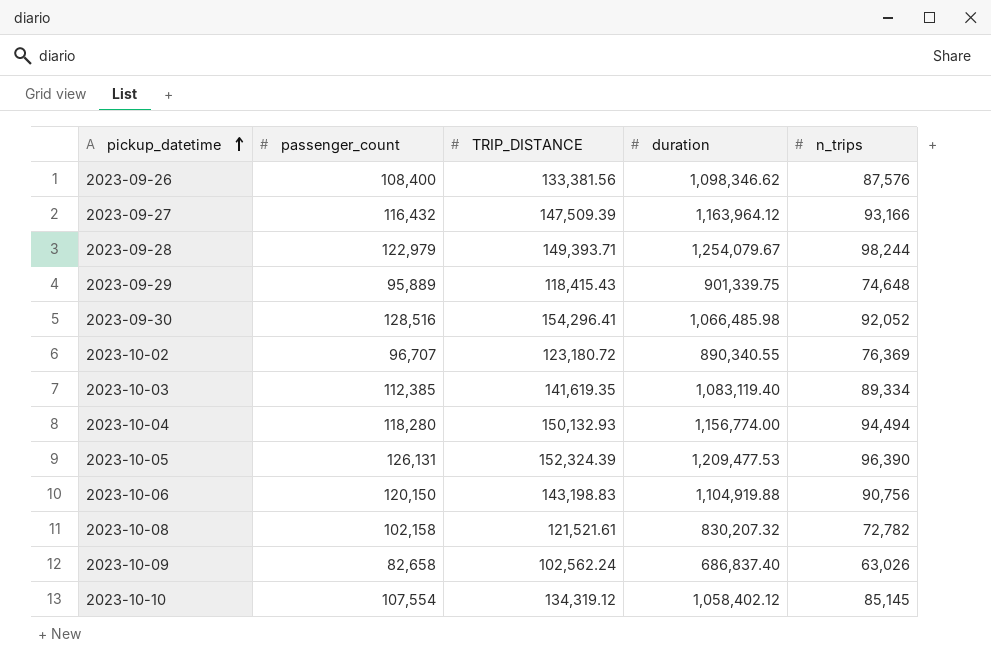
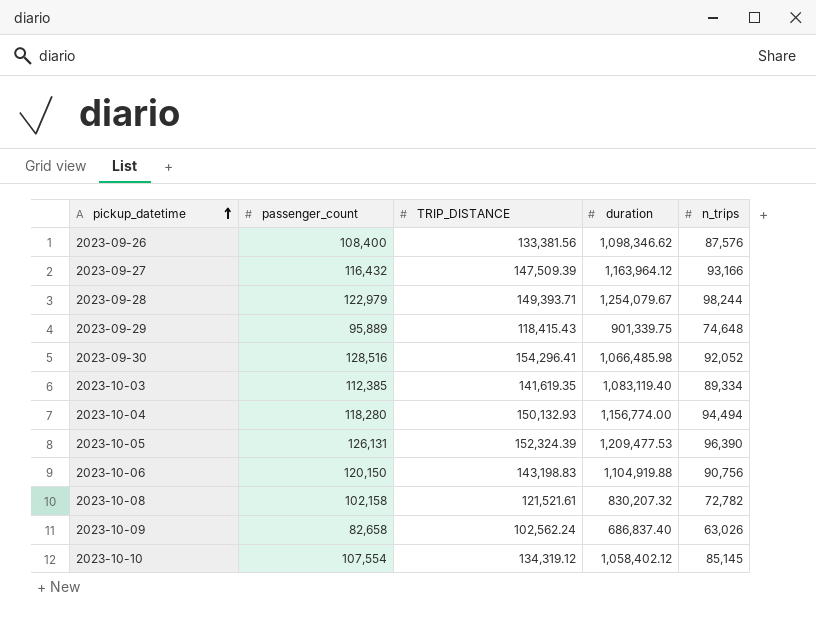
row 2023-10-02: 96,707 | 123,180.72 | 890,340.55 | 76,369 -> none

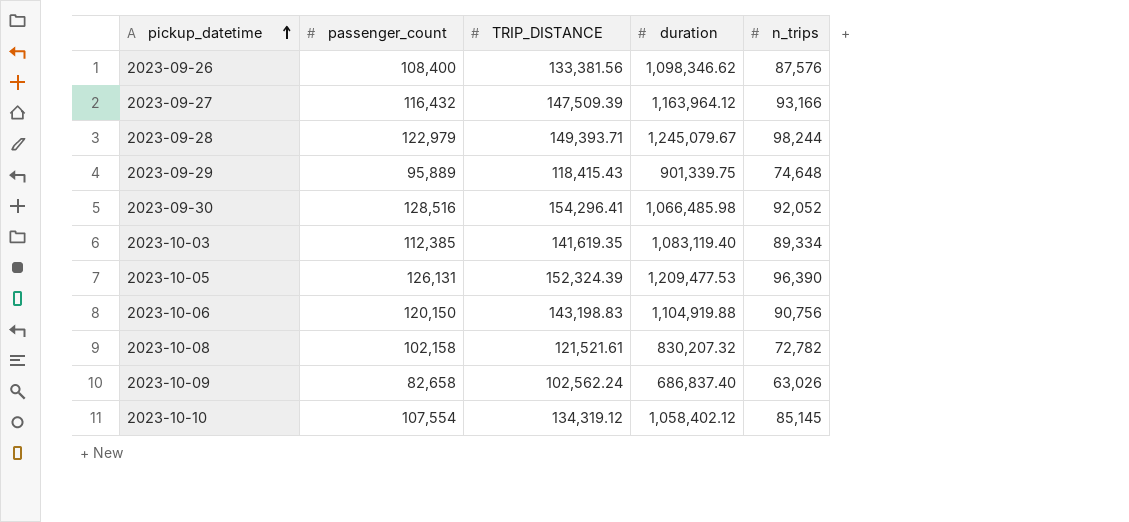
row 2023-10-04: 118,280 | 150,132.93 | 1,156,774.00 | 94,494 -> none
2023-09-28 | duration: 1,254,079.67 -> 1,245,079.67

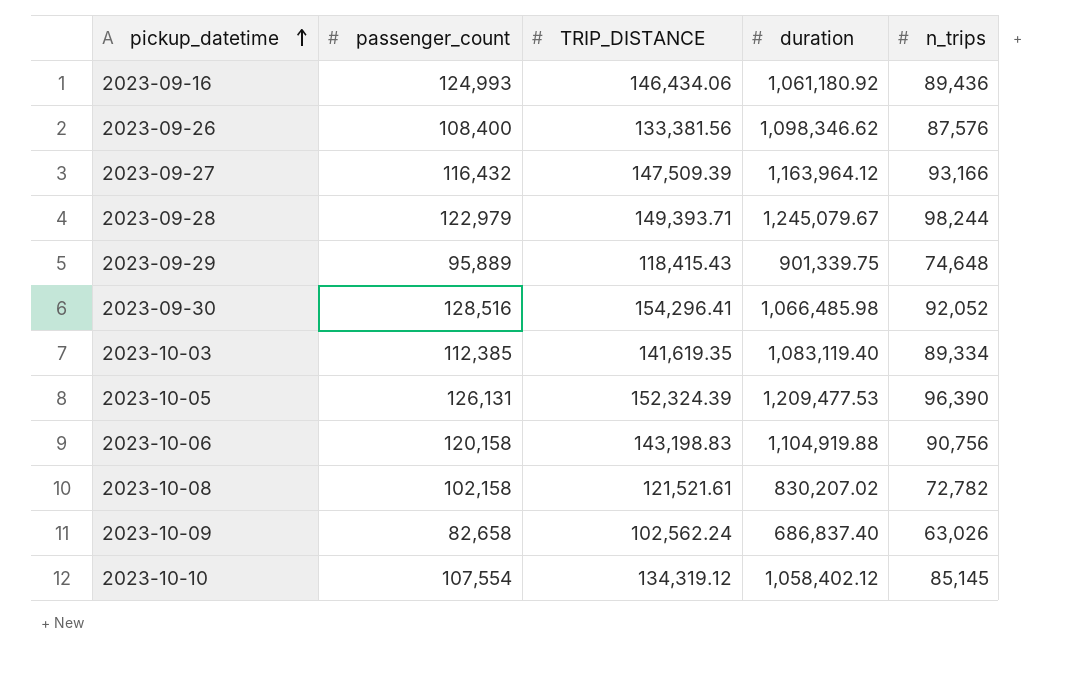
row 2023-09-16: none -> 124,993 | 146,434.06 | 1,061,180.92 | 89,436
2023-10-06 | passenger_count: 120,150 -> 120,158
2023-10-08 | duration: 830,207.32 -> 830,207.02

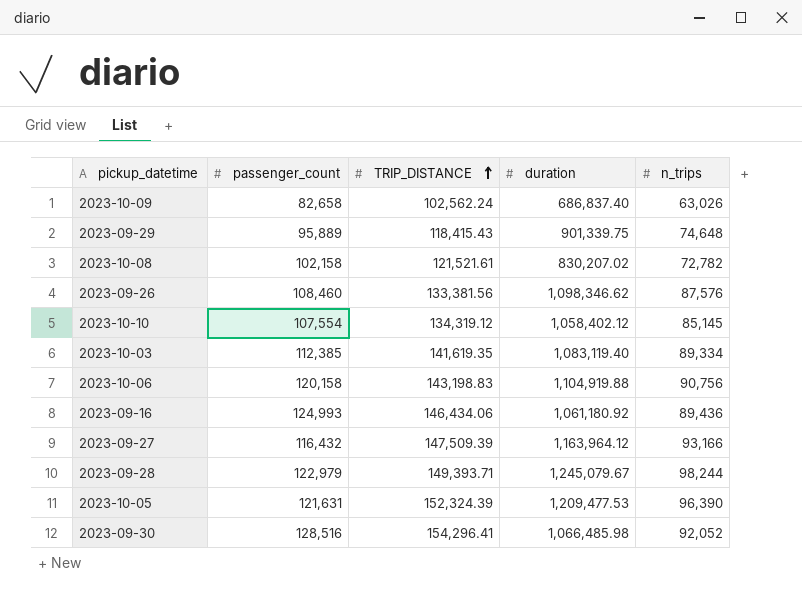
row order: pickup_datetime ascending -> TRIP_DISTANCE ascending
2023-09-26 | passenger_count: 108,400 -> 108,460
2023-10-05 | passenger_count: 126,131 -> 121,631

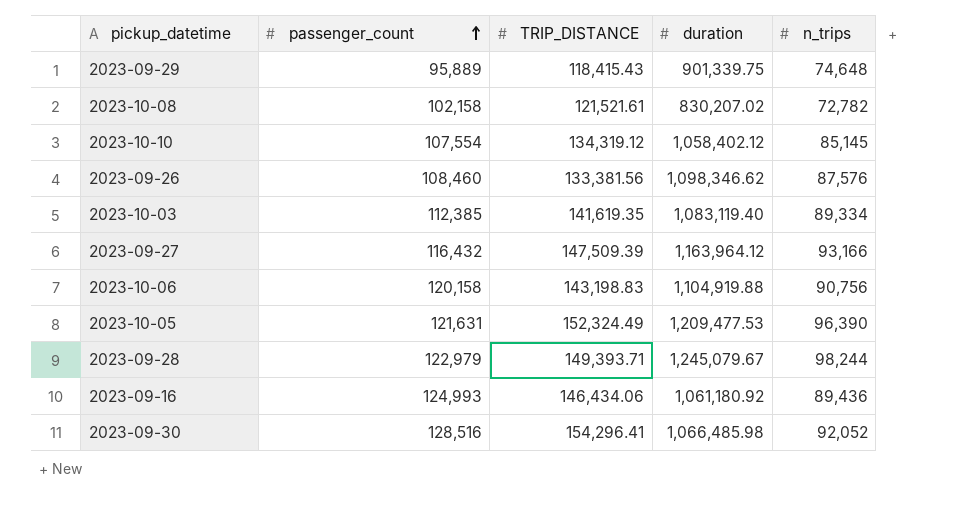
row order: TRIP_DISTANCE ascending -> passenger_count ascending
row 2023-10-09: 82,658 | 102,562.24 | 686,837.40 | 63,026 -> none
2023-10-05 | TRIP_DISTANCE: 152,324.39 -> 152,324.49

